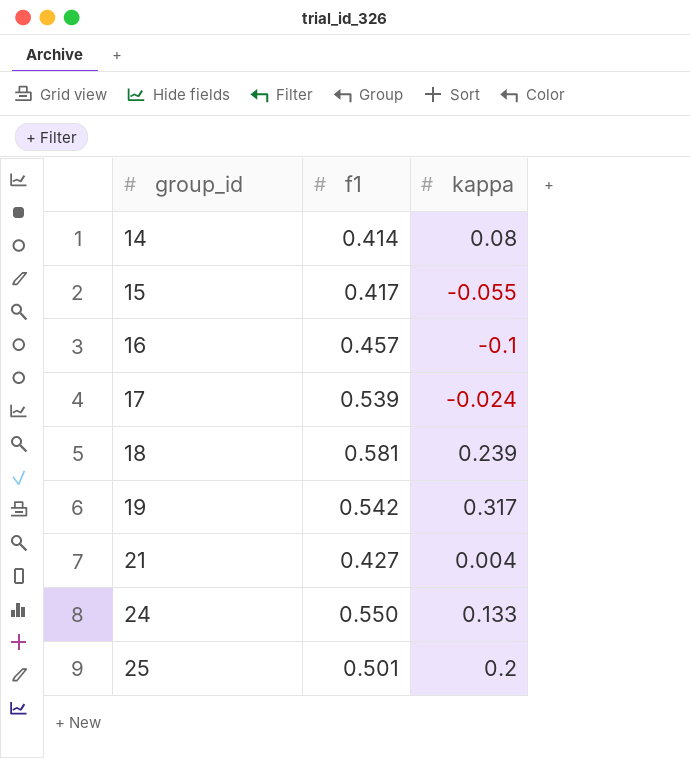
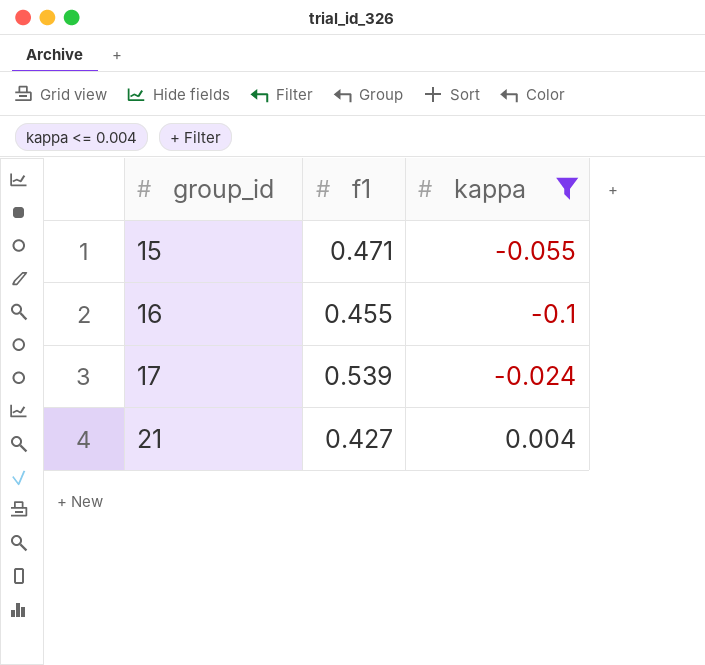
filter: none -> kappa <= 0.004
15 | f1: 0.417 -> 0.471
16 | f1: 0.457 -> 0.455

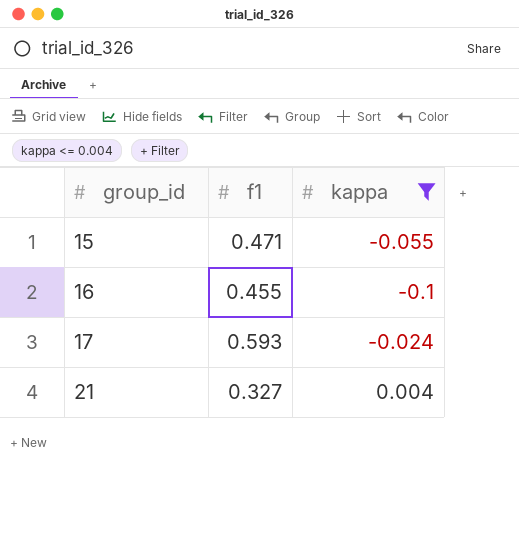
17 | f1: 0.539 -> 0.593
21 | f1: 0.427 -> 0.327

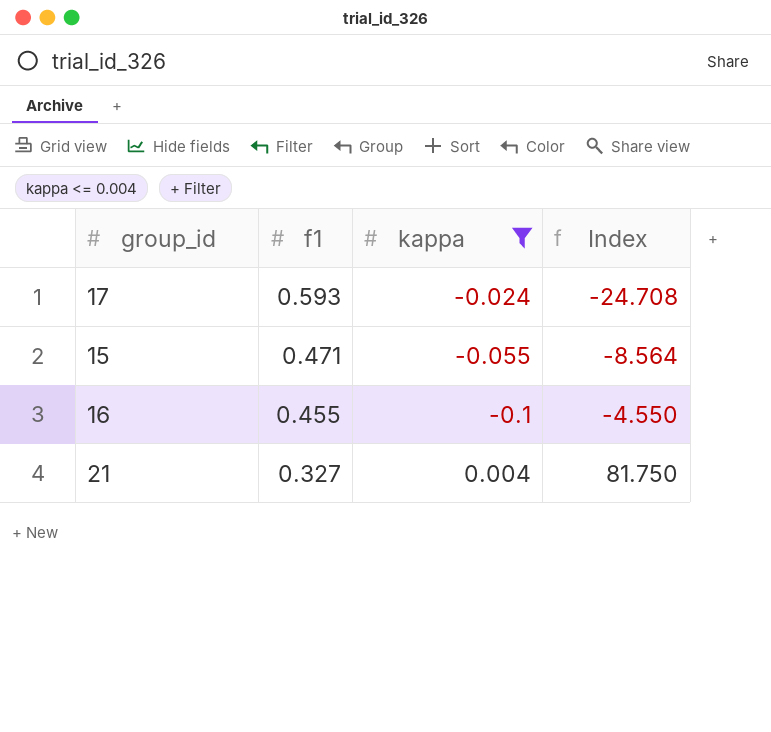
row order: group_id ascending -> f1 descending
column Index | formula: none -> [f1] / [kappa]

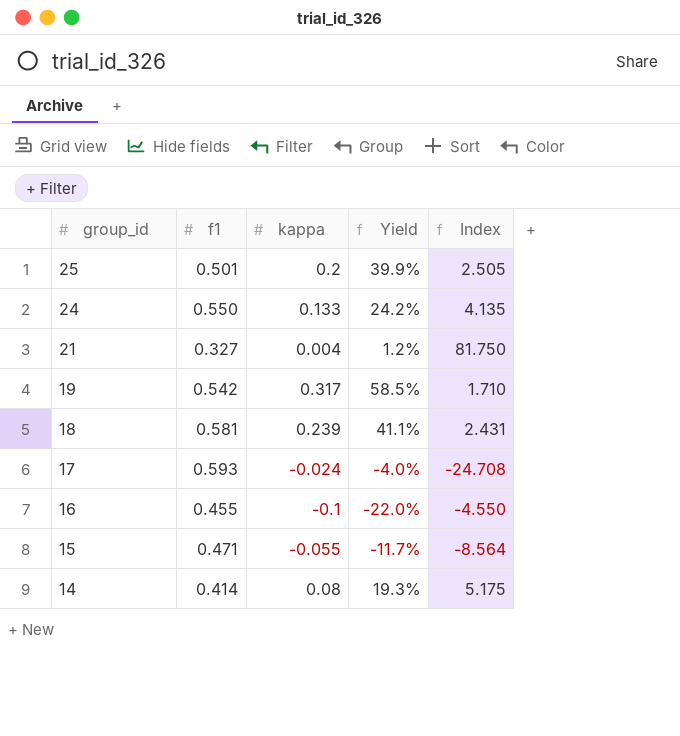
filter: kappa <= 0.004 -> none
row order: f1 descending -> group_id descending
column Yield | formula: none -> [kappa] / [f1]

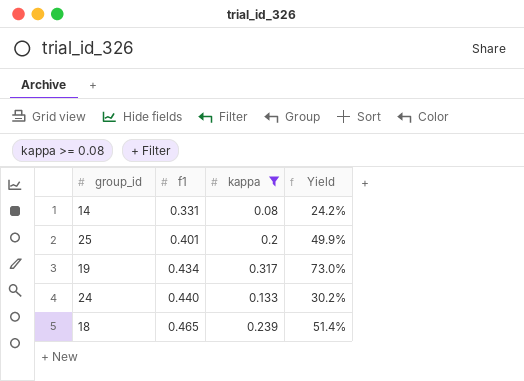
filter: none -> kappa >= 0.08
row order: group_id descending -> f1 ascending
column Index | formula: [f1] / [kappa] -> none
14 | f1: 0.414 -> 0.331
14 | Yield: 19.3% -> 24.2%
25 | f1: 0.501 -> 0.401
25 | Yield: 39.9% -> 49.9%
19 | f1: 0.542 -> 0.434
19 | Yield: 58.5% -> 73.0%
24 | f1: 0.550 -> 0.440
24 | Yield: 24.2% -> 30.2%
18 | f1: 0.581 -> 0.465
18 | Yield: 41.1% -> 51.4%

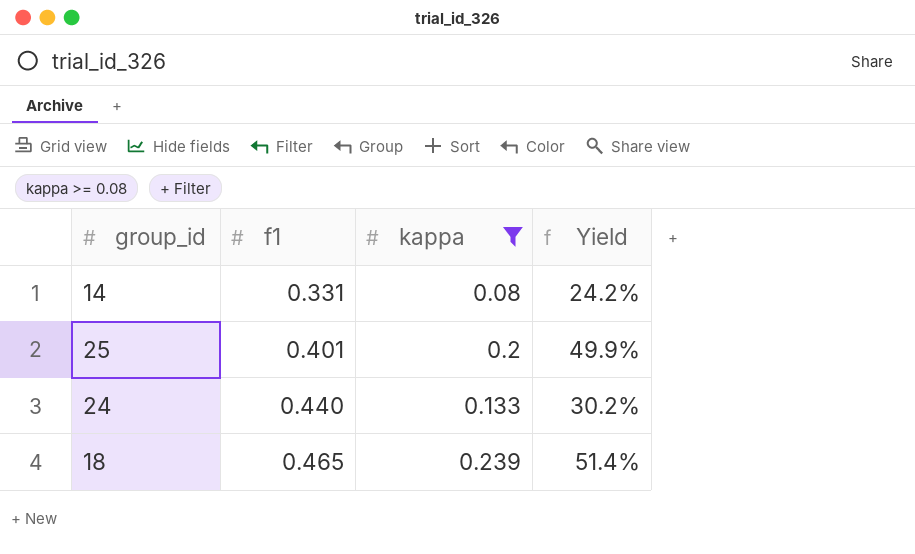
row 19: 0.434 | 0.317 | 73.0% -> none

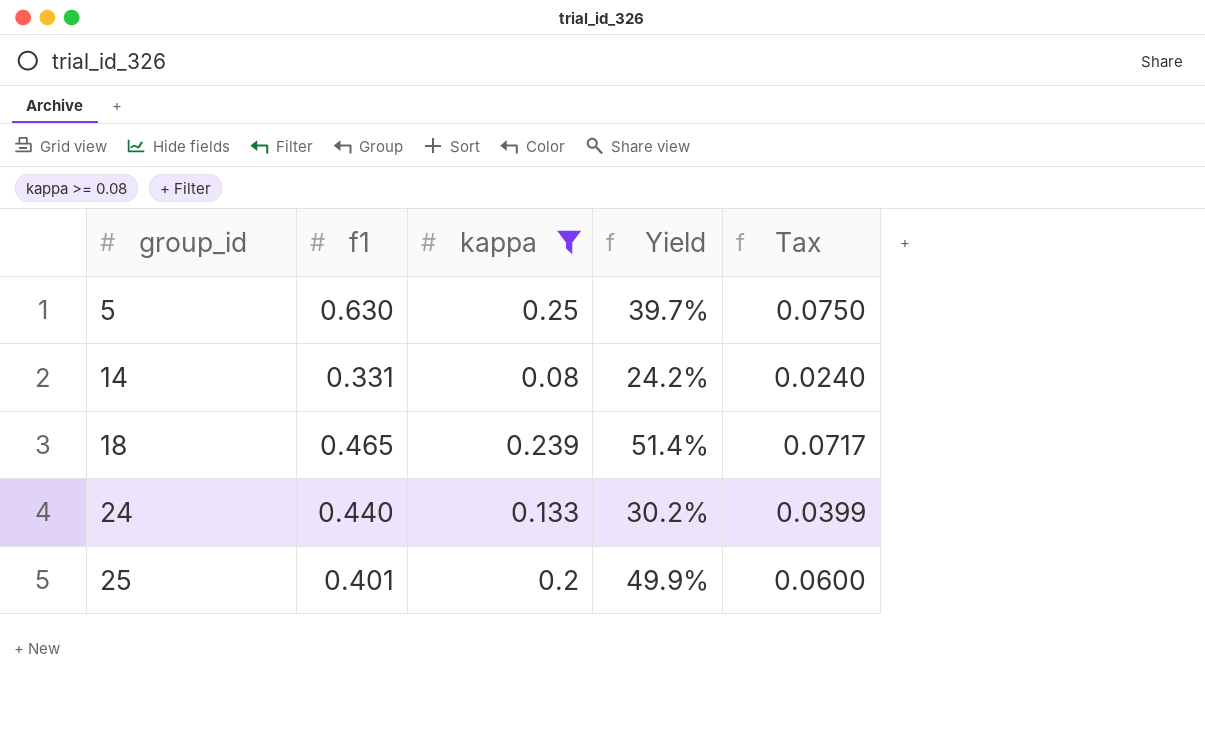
row order: f1 ascending -> group_id ascending
column Tax | formula: none -> [kappa] * 0.3
row 5: none -> 0.630 | 0.25 | 39.7% | 0.0750

